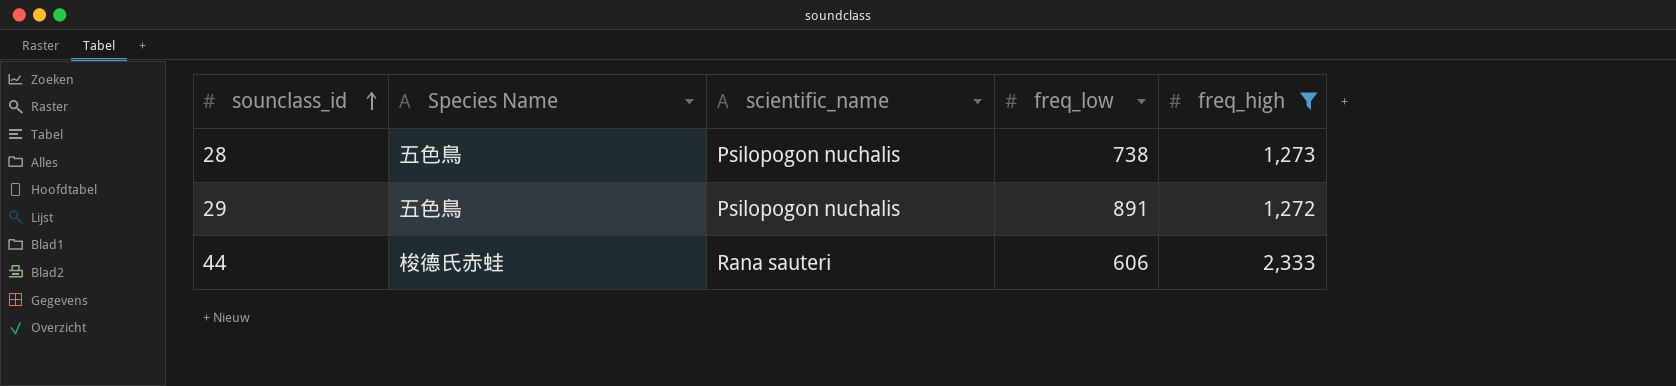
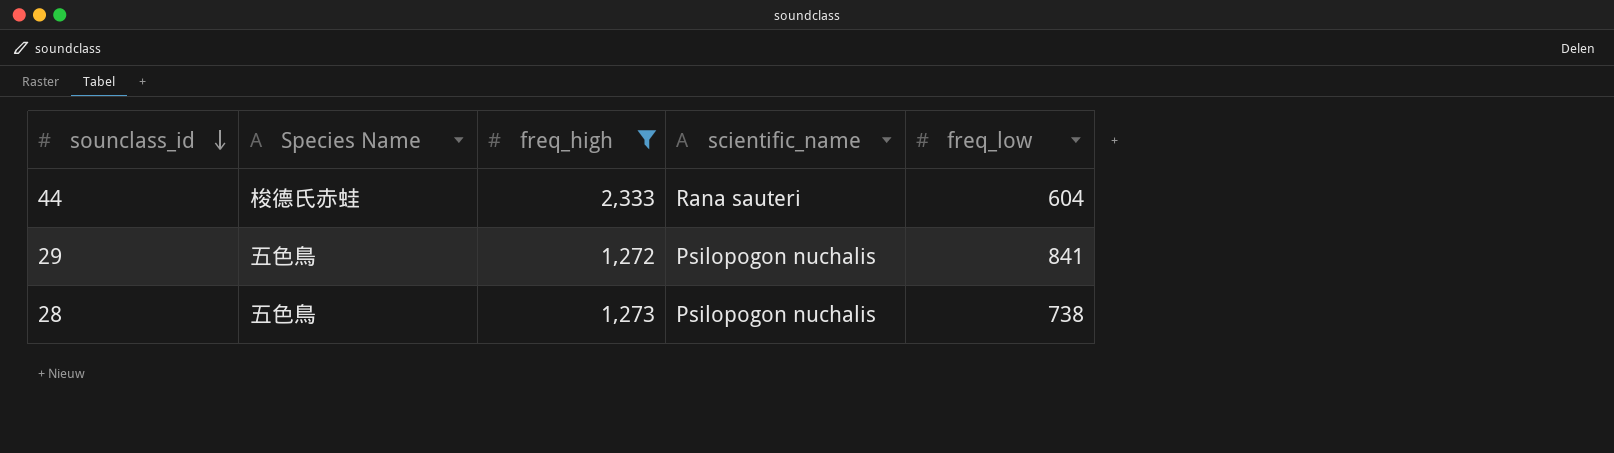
row order: sounclass_id ascending -> sounclass_id descending
column freq_high | position: 5 -> 3
44 | freq_low: 606 -> 604
29 | freq_low: 891 -> 841

